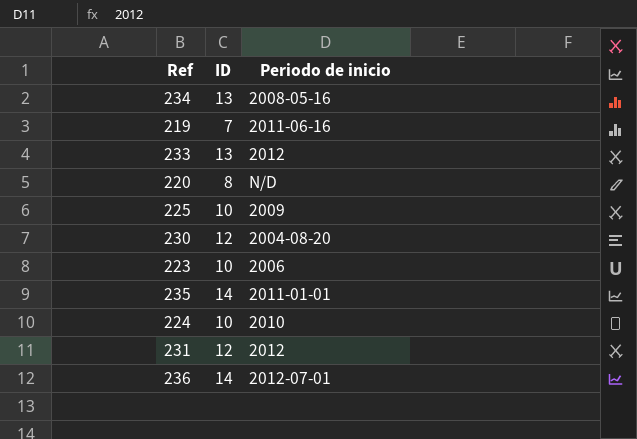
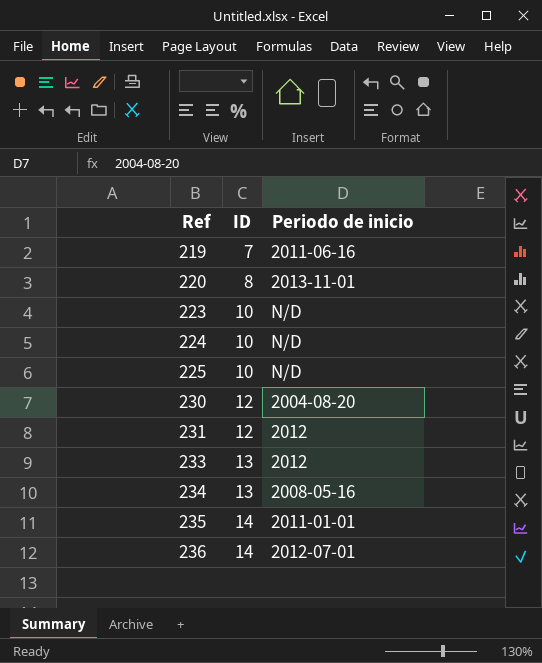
row order: none -> Ref ascending
220 | Periodo de inicio: N/D -> 2013-11-01
223 | Periodo de inicio: 2006 -> N/D
224 | Periodo de inicio: 2010 -> N/D
225 | Periodo de inicio: 2009 -> N/D

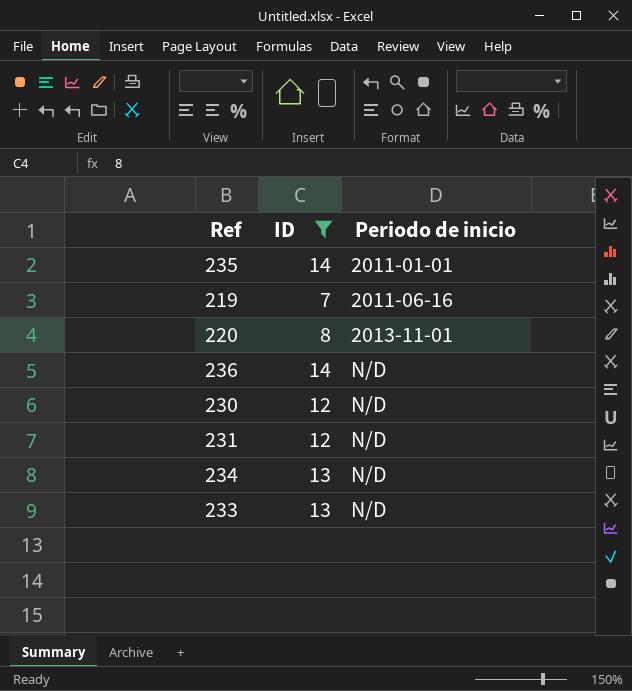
filter: none -> ID != 10
row order: Ref ascending -> Periodo de inicio ascending
236 | Periodo de inicio: 2012-07-01 -> N/D
230 | Periodo de inicio: 2004-08-20 -> N/D
231 | Periodo de inicio: 2012 -> N/D
234 | Periodo de inicio: 2008-05-16 -> N/D
233 | Periodo de inicio: 2012 -> N/D

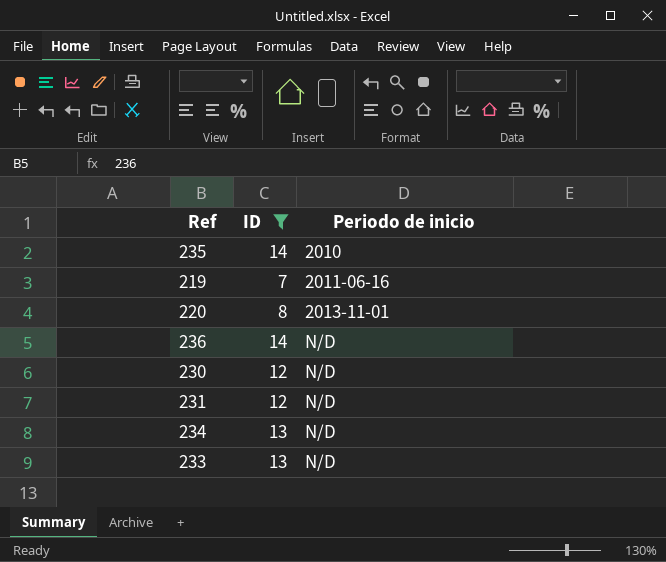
235 | Periodo de inicio: 2011-01-01 -> 2010

